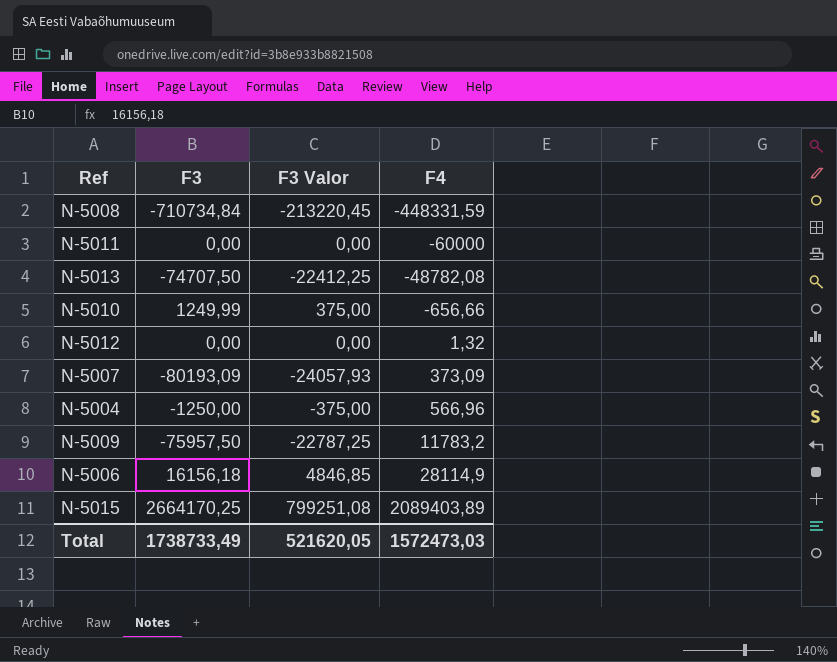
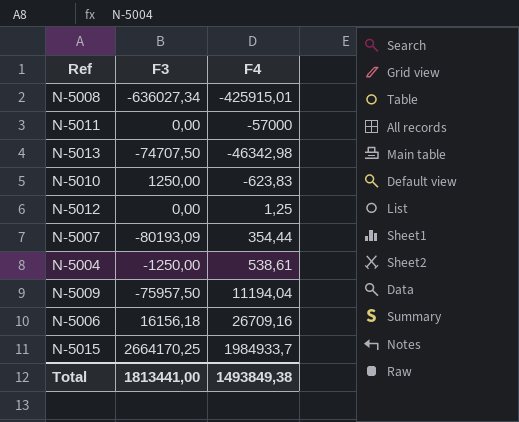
column F3 Valor | formula: [F3] * 0,3 -> none
N-5008 | F3: -710734,84 -> -636027,34
N-5008 | F4: -448331,59 -> -425915,01
N-5011 | F4: -60000 -> -57000
N-5013 | F4: -48782,08 -> -46342,98
N-5010 | F3: 1249,99 -> 1250,00
N-5010 | F4: -656,66 -> -623,83
N-5012 | F4: 1,32 -> 1,25
N-5007 | F4: 373,09 -> 354,44
N-5004 | F4: 566,96 -> 538,61
N-5009 | F4: 11783,2 -> 11194,04
N-5006 | F4: 28114,9 -> 26709,16
N-5015 | F4: 2089403,89 -> 1984933,7
Total | F3: 1738733,49 -> 1813441,00
Total | F4: 1572473,03 -> 1493849,38

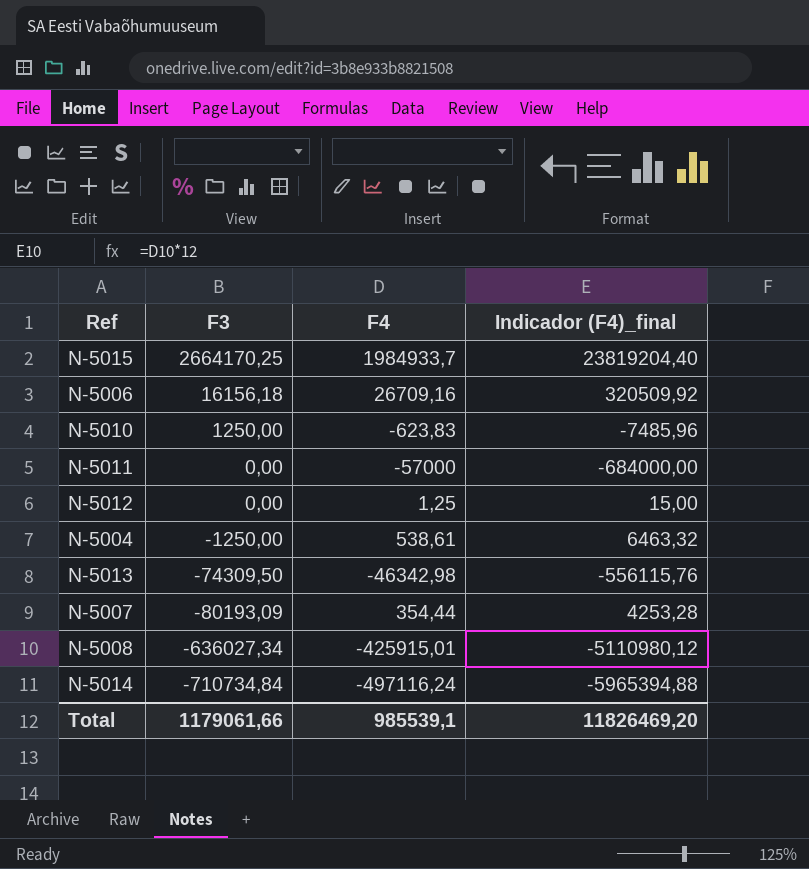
row order: F4 ascending -> F3 descending
column Indicador (F4)_final | formula: none -> [F4] * 12
row N-5009: -75957,50 | 11194,04 -> none
N-5013 | F3: -74707,50 -> -74309,50
row N-5014: none -> -710734,84 | -497116,24 | -5965394,88
Total | F3: 1813441,00 -> 1179061,66
Total | F4: 1493849,38 -> 985539,1

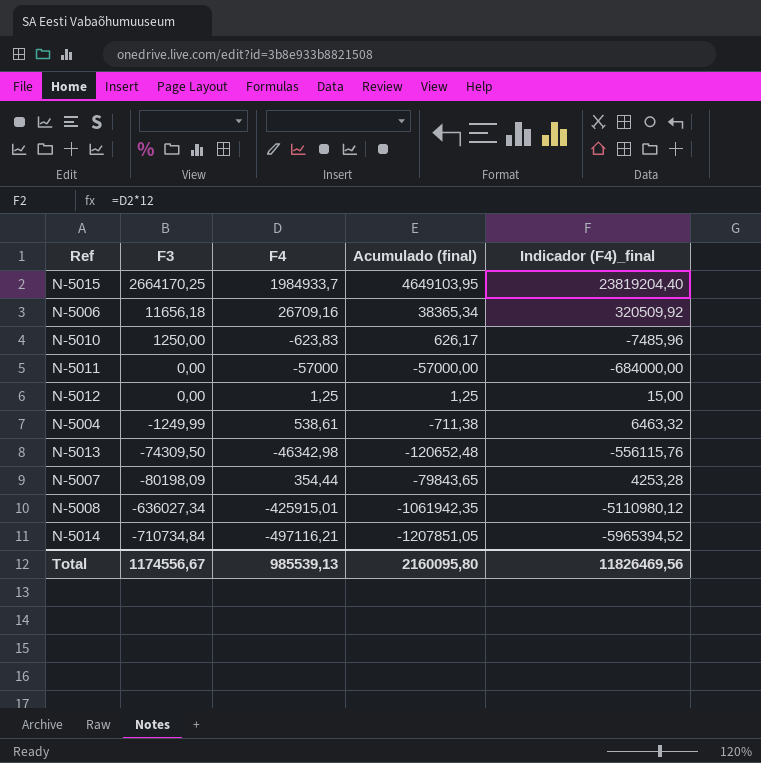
column Acumulado (final) | formula: none -> [F3] + [F4]
N-5006 | F3: 16156,18 -> 11656,18
N-5004 | F3: -1250,00 -> -1249,99
N-5007 | F3: -80193,09 -> -80198,09
N-5014 | F4: -497116,24 -> -497116,21
N-5014 | Indicador (F4)_final: -5965394,88 -> -5965394,52
Total | F3: 1179061,66 -> 1174556,67
Total | F4: 985539,1 -> 985539,13
Total | Indicador (F4)_final: 11826469,20 -> 11826469,56

